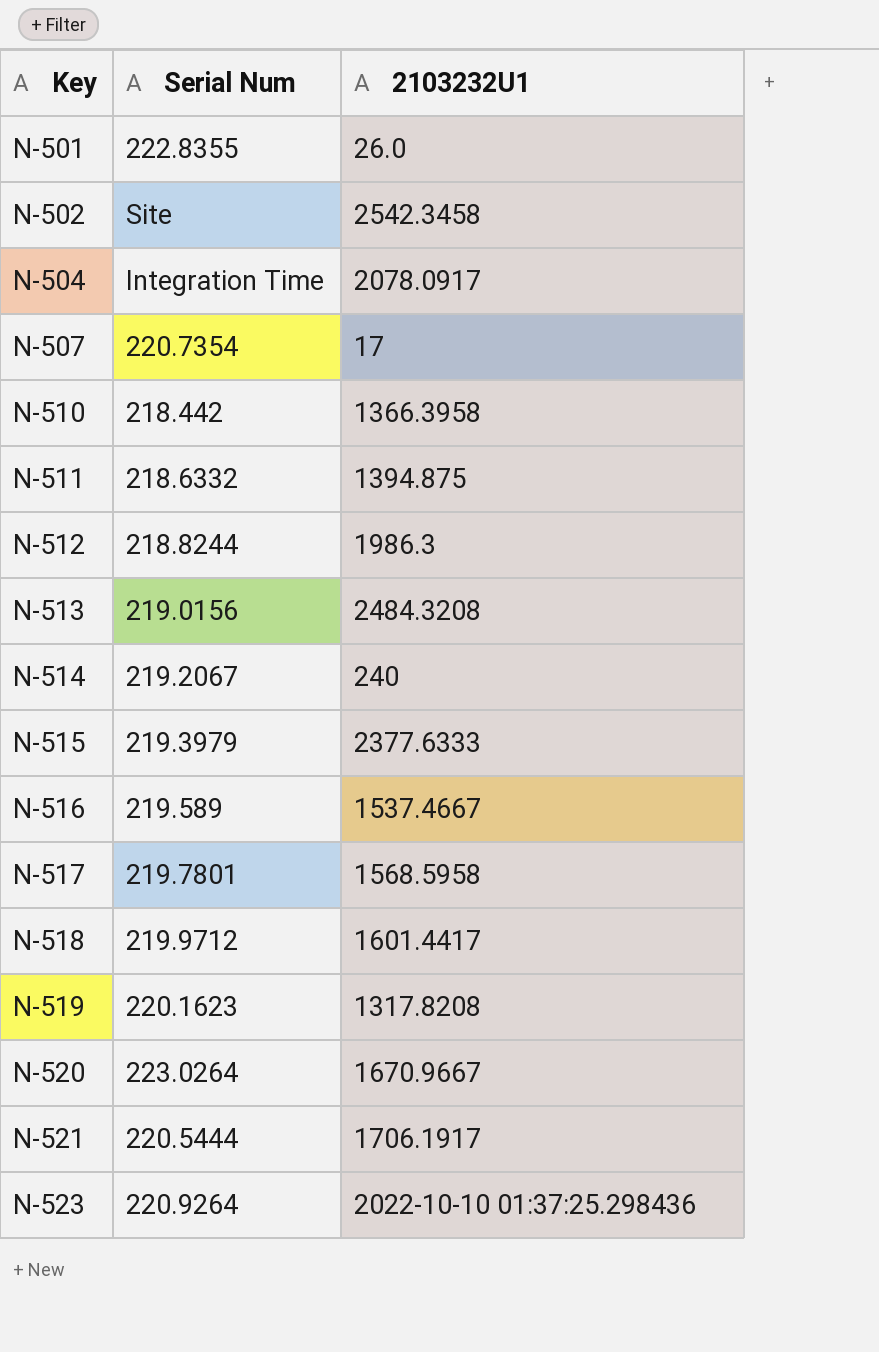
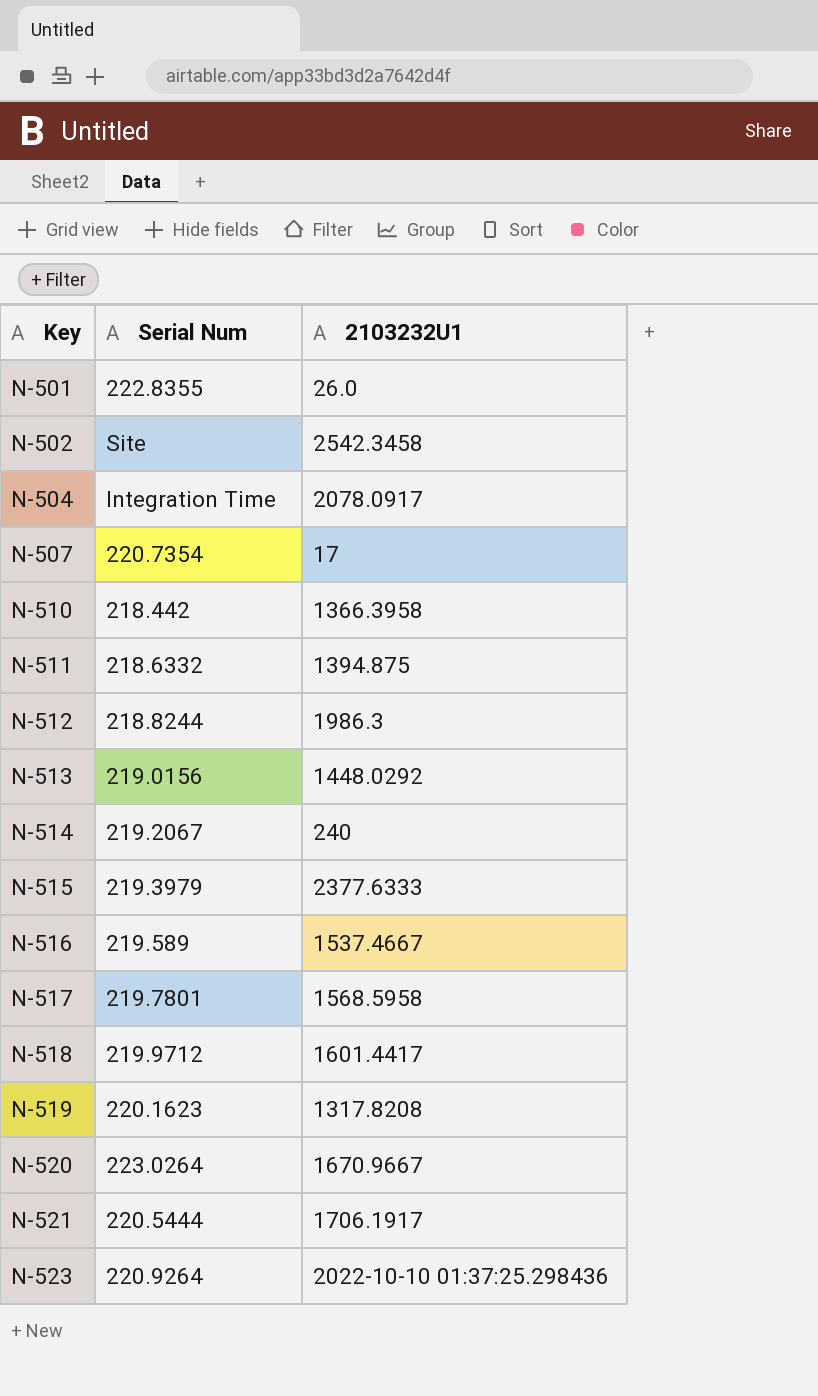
N-513 | 2103232U1: 2484.3208 -> 1448.0292

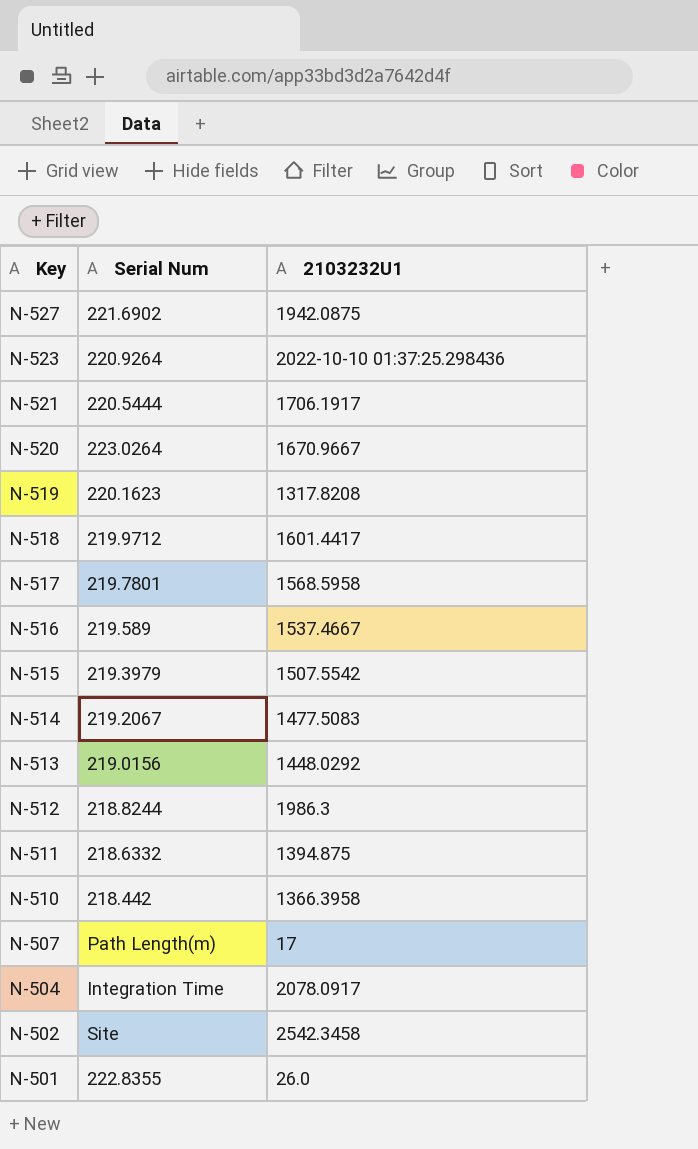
row order: Key ascending -> Key descending
row N-527: none -> 221.6902 | 1942.0875
N-515 | 2103232U1: 2377.6333 -> 1507.5542
N-514 | 2103232U1: 240 -> 1477.5083
N-507 | Serial Num: 220.7354 -> Path Length(m)

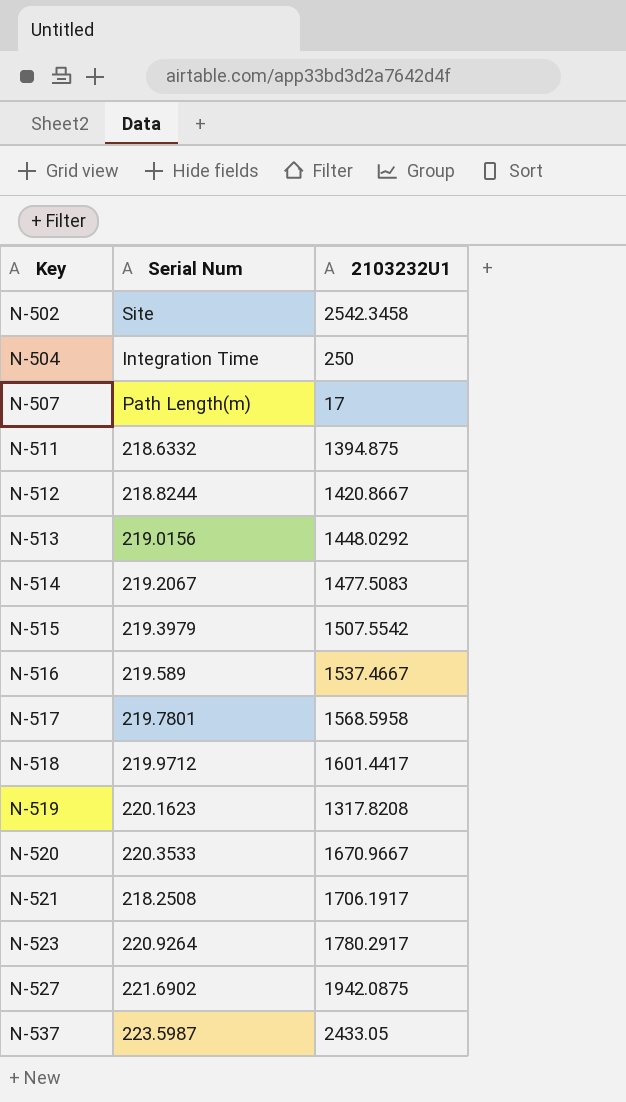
row order: Key descending -> Key ascending
row N-510: 218.442 | 1366.3958 -> none
row N-501: 222.8355 | 26.0 -> none
N-504 | 2103232U1: 2078.0917 -> 250
N-512 | 2103232U1: 1986.3 -> 1420.8667
N-520 | Serial Num: 223.0264 -> 220.3533
N-521 | Serial Num: 220.5444 -> 218.2508
N-523 | 2103232U1: 2022-10-10 01:37:25.298436 -> 1780.2917
row N-537: none -> 223.5987 | 2433.05

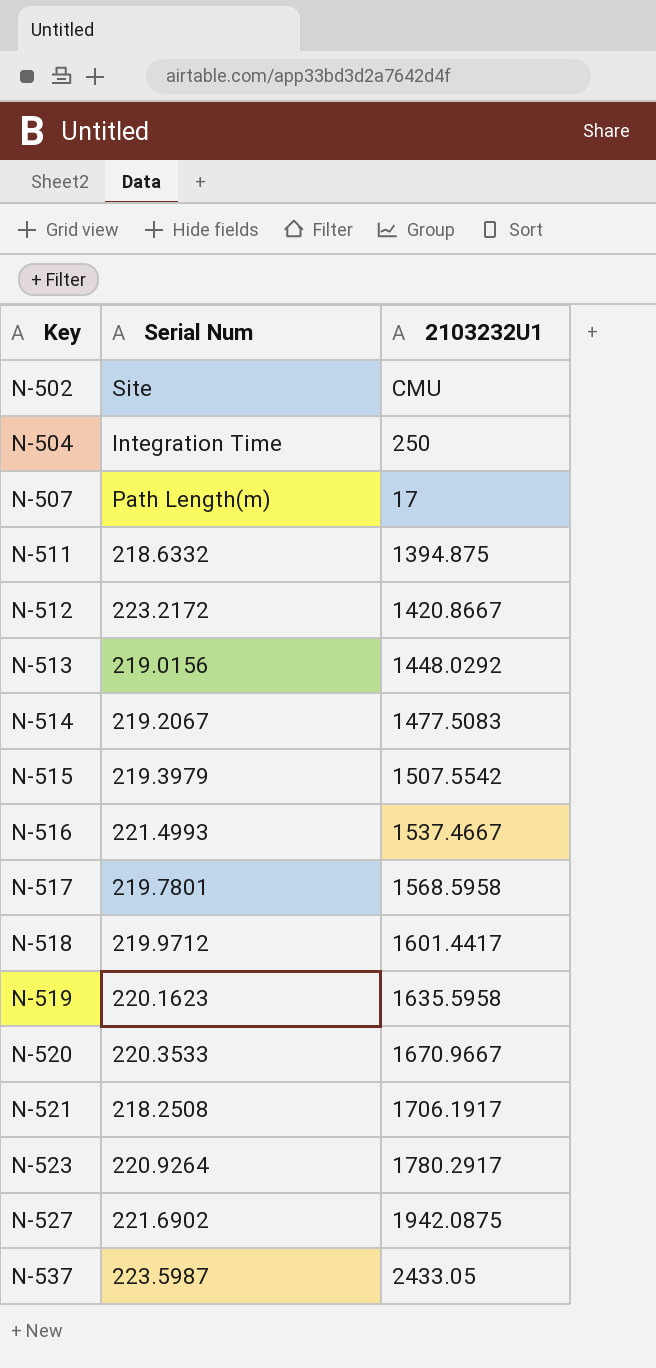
N-502 | 2103232U1: 2542.3458 -> CMU
N-512 | Serial Num: 218.8244 -> 223.2172
N-516 | Serial Num: 219.589 -> 221.4993
N-519 | 2103232U1: 1317.8208 -> 1635.5958

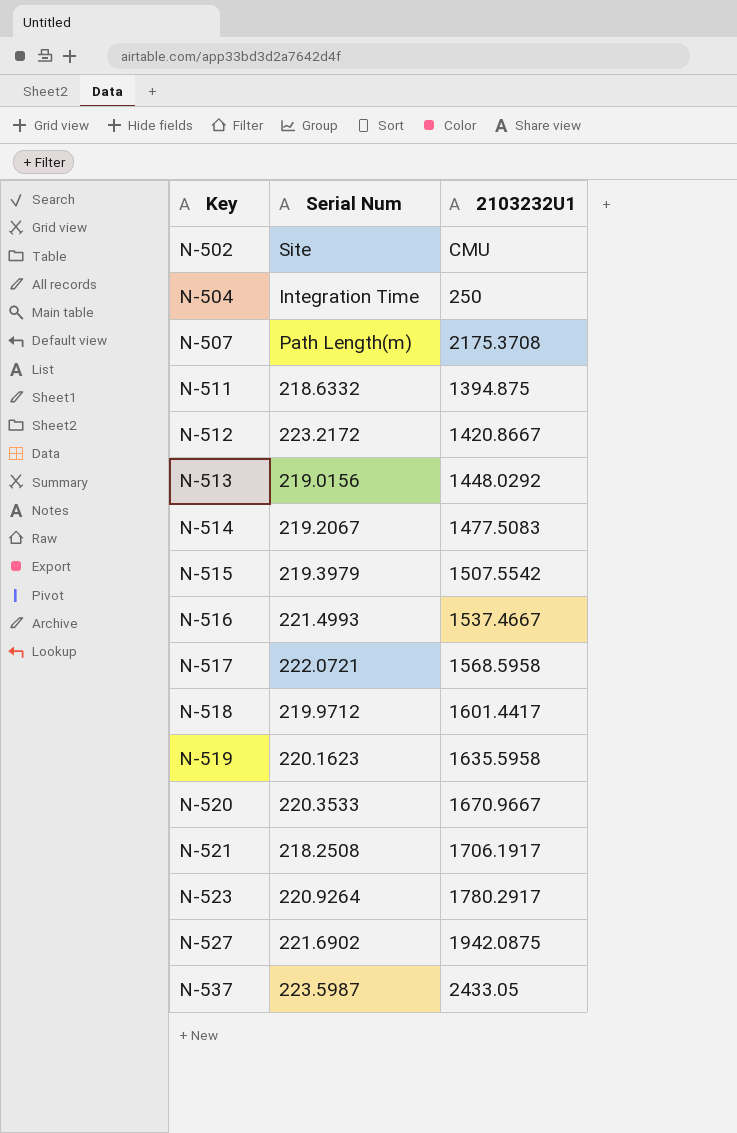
N-507 | 2103232U1: 17 -> 2175.3708
N-517 | Serial Num: 219.7801 -> 222.0721

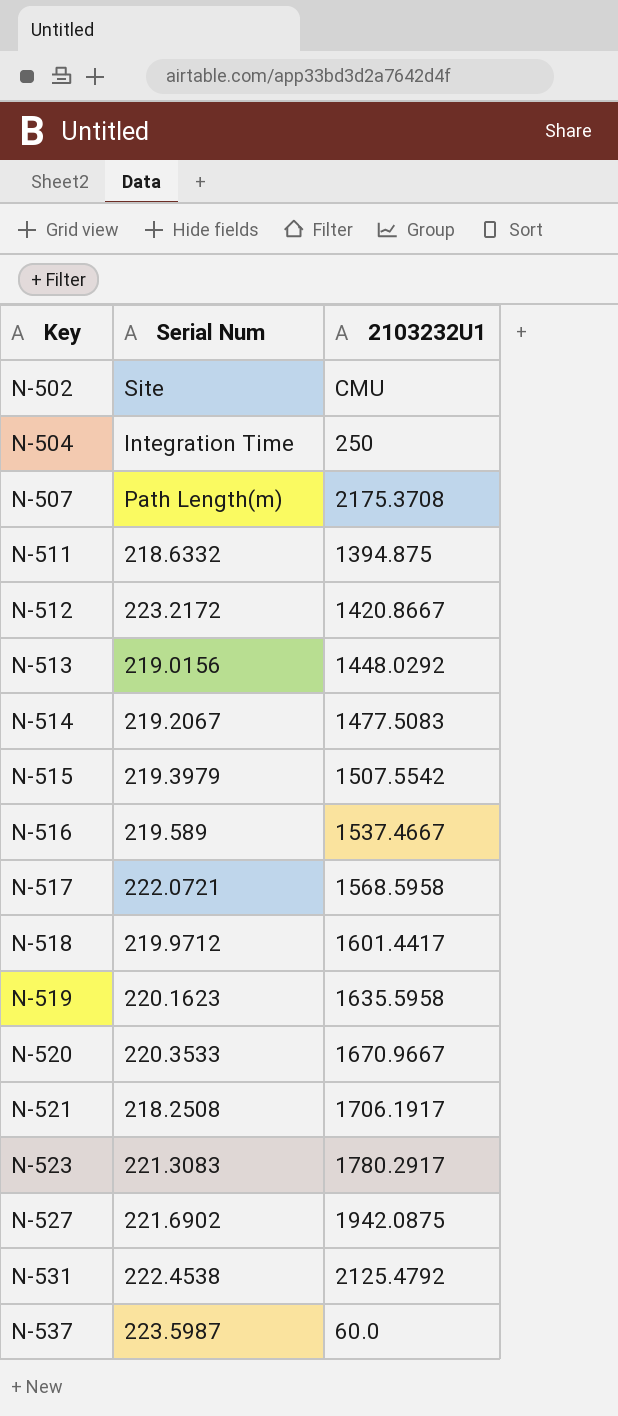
N-516 | Serial Num: 221.4993 -> 219.589
N-523 | Serial Num: 220.9264 -> 221.3083
row N-531: none -> 222.4538 | 2125.4792
N-537 | 2103232U1: 2433.05 -> 60.0

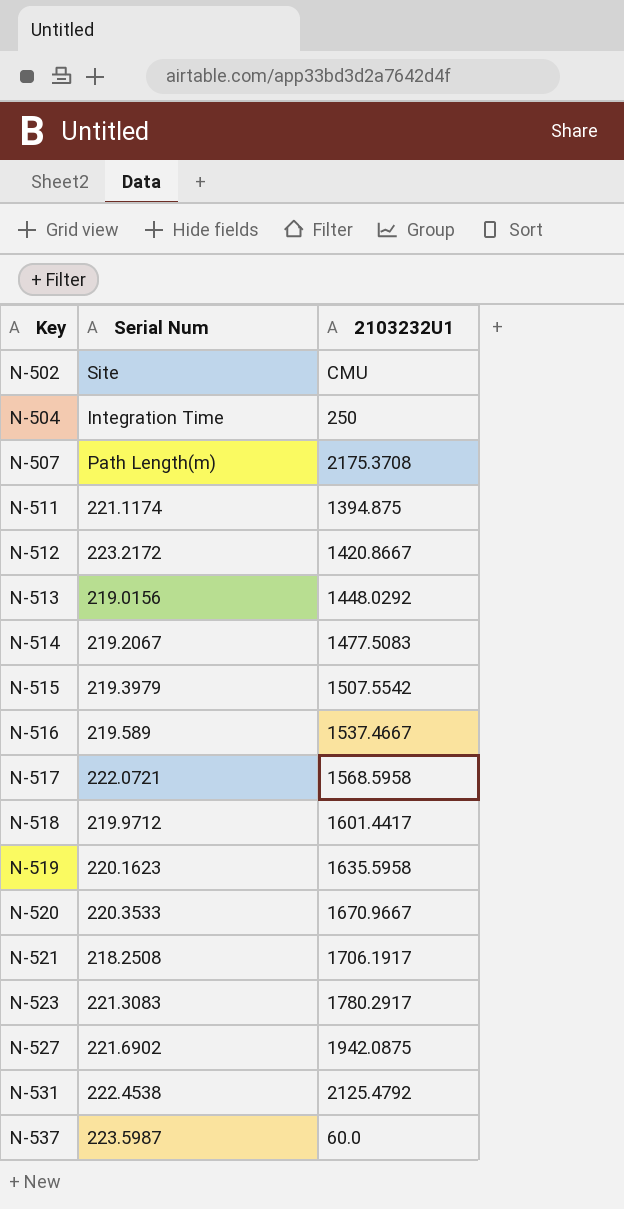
N-511 | Serial Num: 218.6332 -> 221.1174

